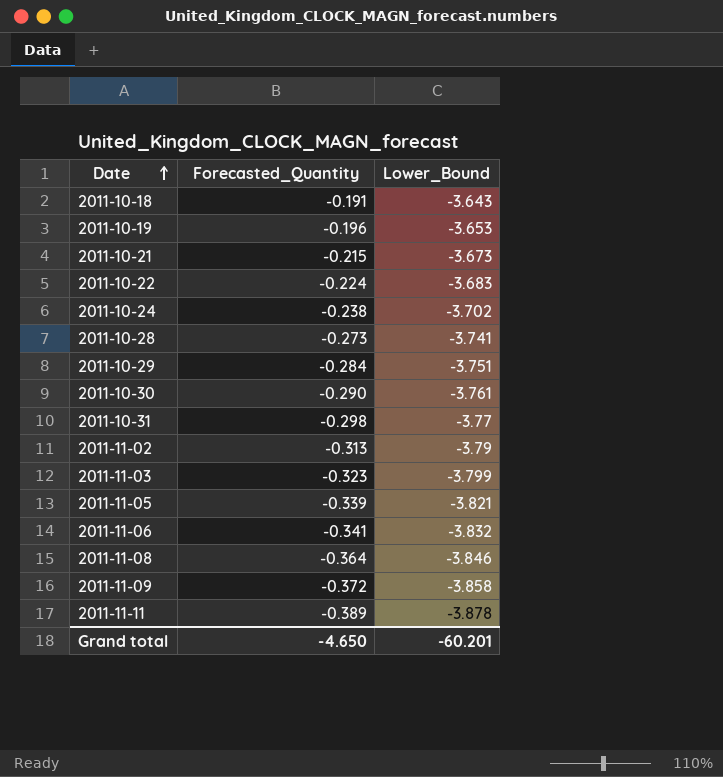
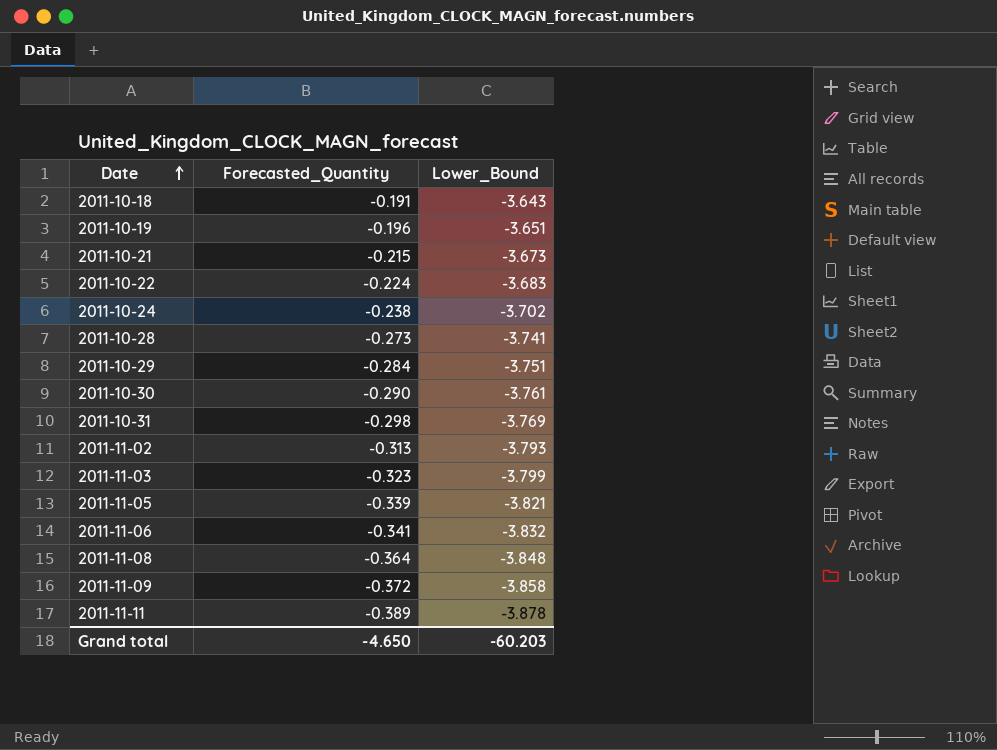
2011-10-19 | Lower_Bound: -3.653 -> -3.651
2011-10-31 | Lower_Bound: -3.77 -> -3.769
2011-11-02 | Lower_Bound: -3.79 -> -3.793
2011-11-08 | Lower_Bound: -3.846 -> -3.848
Grand total | Lower_Bound: -60.201 -> -60.203

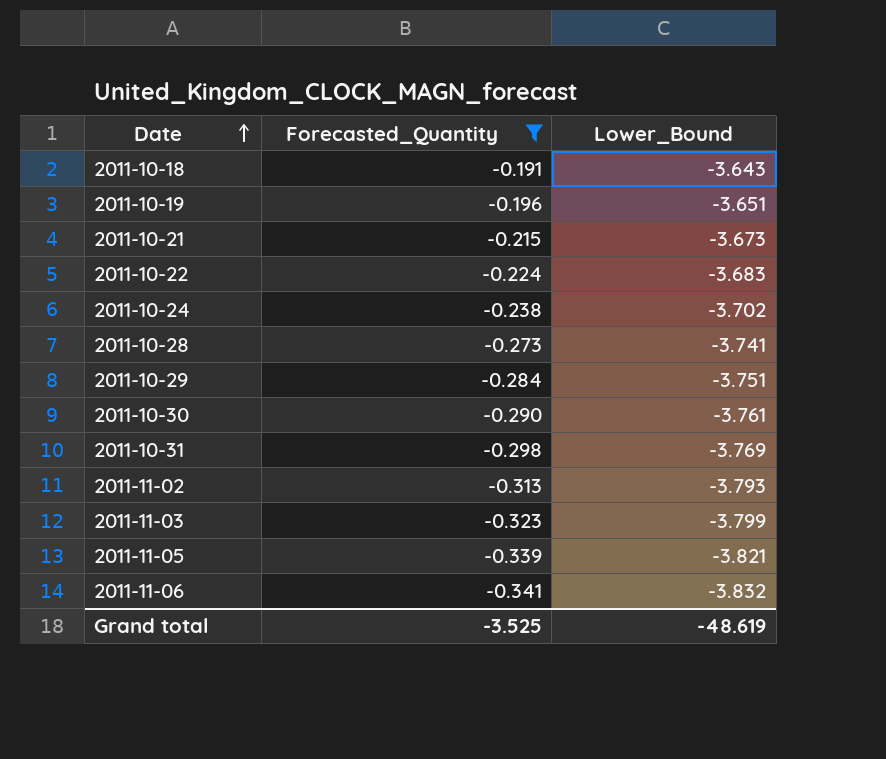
filter: none -> Forecasted_Quantity >= -0.341
Grand total | Forecasted_Quantity: -4.650 -> -3.525
Grand total | Lower_Bound: -60.203 -> -48.619

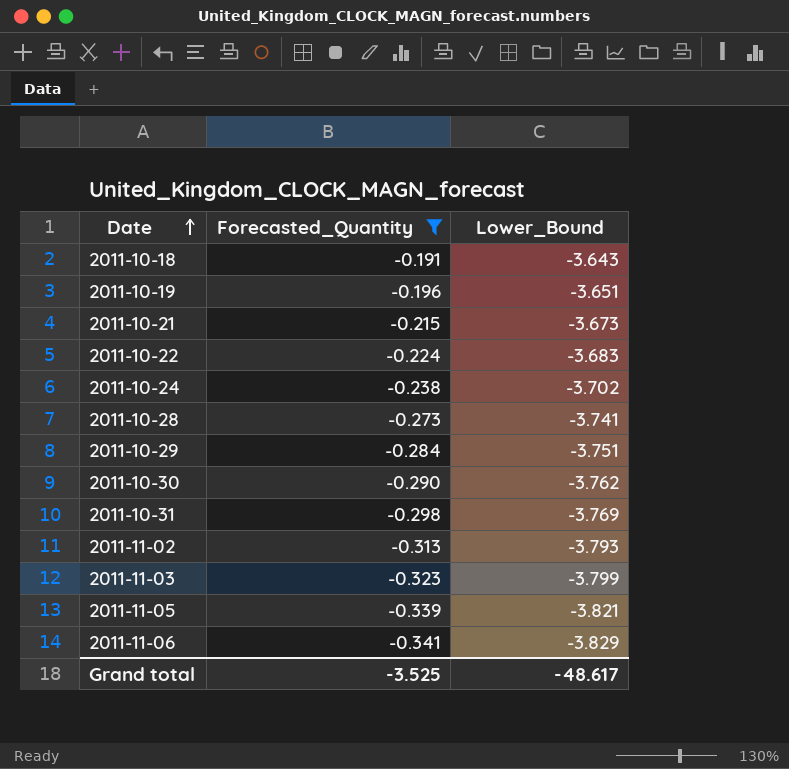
2011-10-30 | Lower_Bound: -3.761 -> -3.762
2011-11-06 | Lower_Bound: -3.832 -> -3.829
Grand total | Lower_Bound: -48.619 -> -48.617

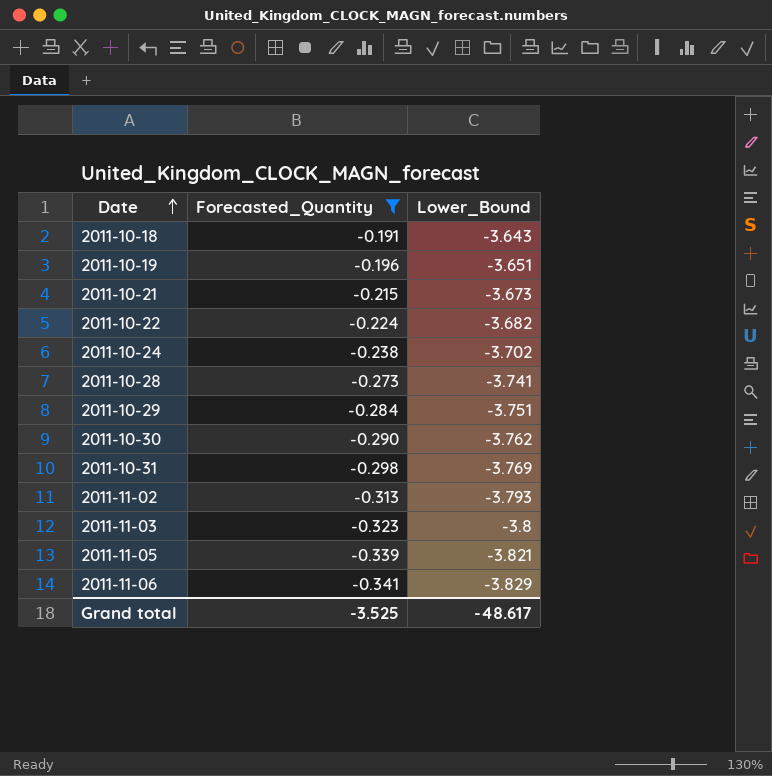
2011-10-22 | Lower_Bound: -3.683 -> -3.682
2011-11-03 | Lower_Bound: -3.799 -> -3.8

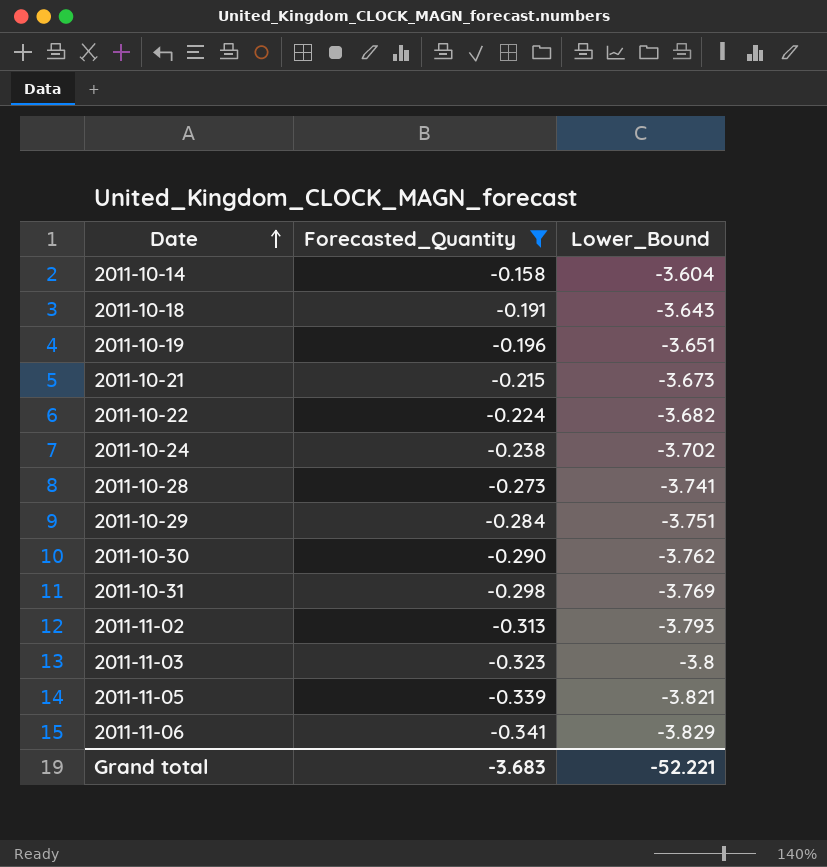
row 2011-10-14: none -> -0.158 | -3.604
Grand total | Forecasted_Quantity: -3.525 -> -3.683
Grand total | Lower_Bound: -48.617 -> -52.221

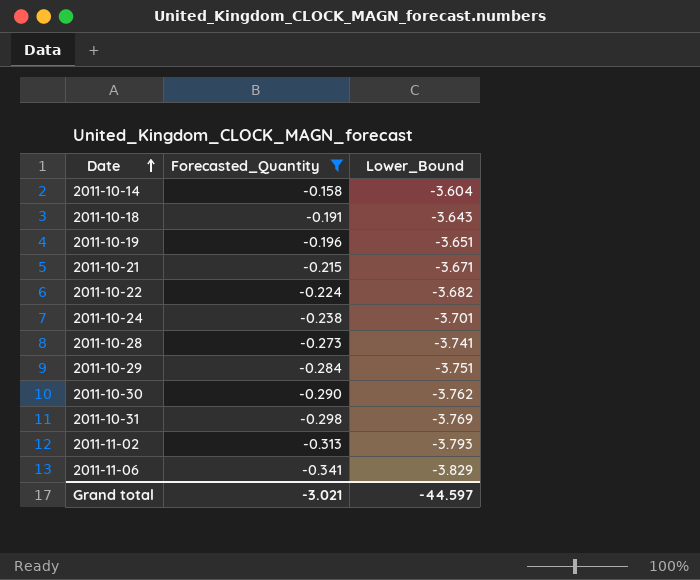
row 2011-11-03: -0.323 | -3.8 -> none
row 2011-11-05: -0.339 | -3.821 -> none
2011-10-21 | Lower_Bound: -3.673 -> -3.671
2011-10-24 | Lower_Bound: -3.702 -> -3.701
Grand total | Forecasted_Quantity: -3.683 -> -3.021
Grand total | Lower_Bound: -52.221 -> -44.597

